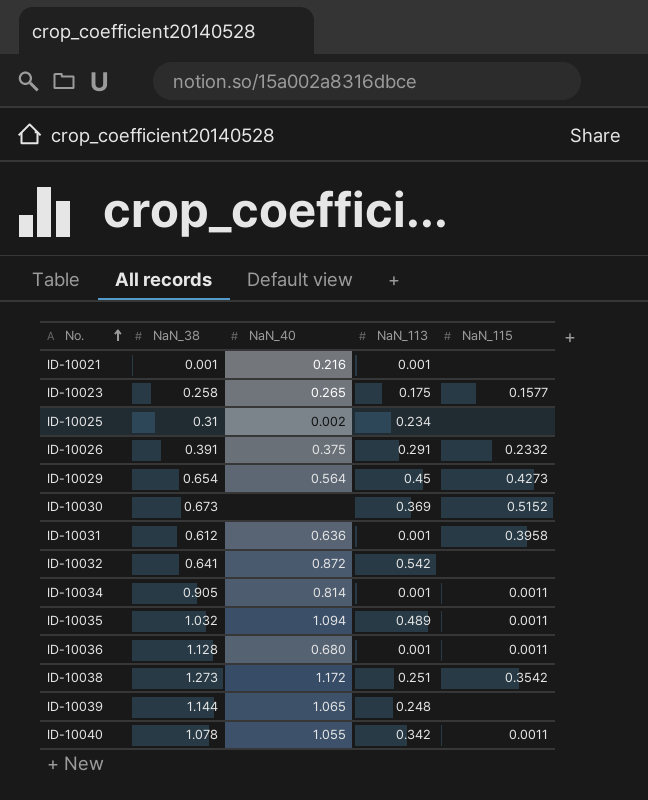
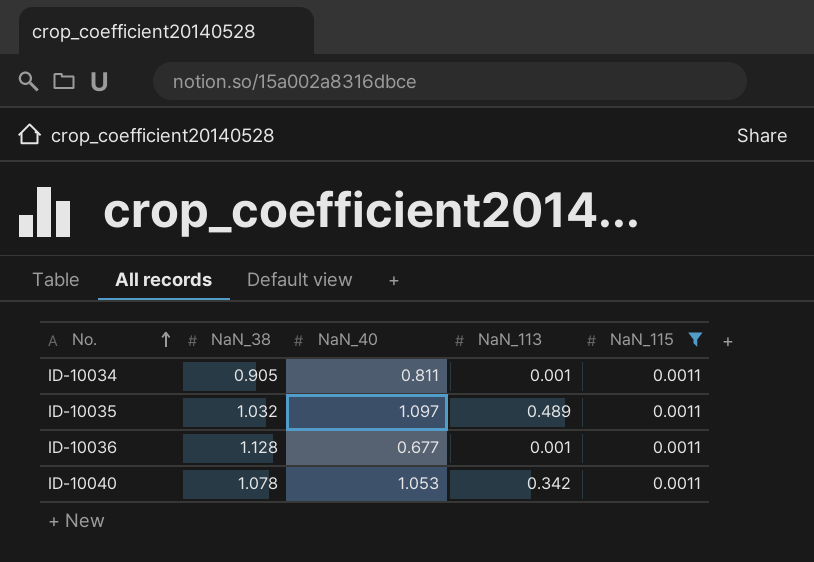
filter: none -> NaN_115 = 0.0011
ID-10034 | NaN_40: 0.814 -> 0.811
ID-10035 | NaN_40: 1.094 -> 1.097
ID-10036 | NaN_40: 0.680 -> 0.677
ID-10040 | NaN_40: 1.055 -> 1.053

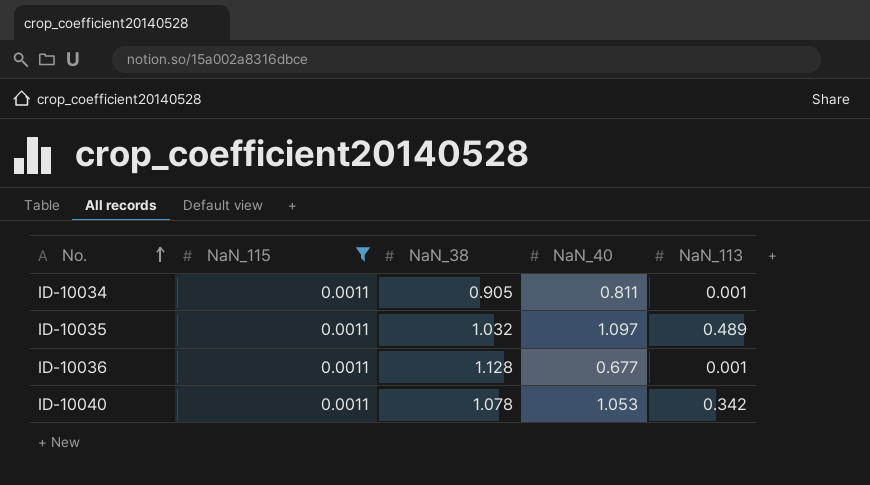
column NaN_115 | position: 5 -> 2

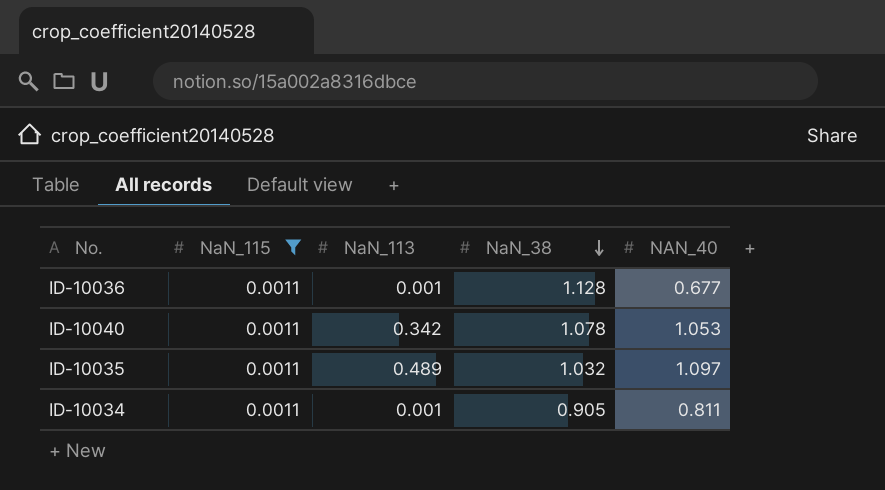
row order: No. ascending -> NaN_38 descending
column NaN_113 | position: 5 -> 3
column name: NaN_40 -> NAN_40

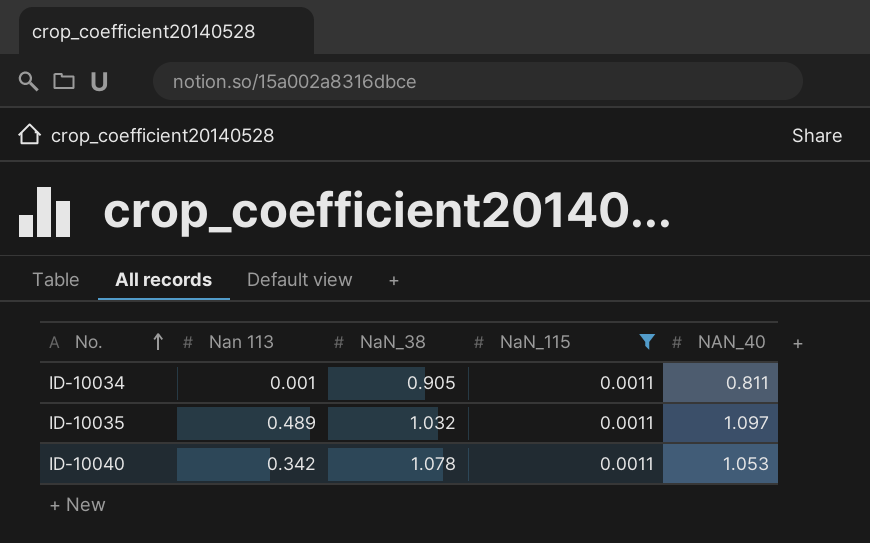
row order: NaN_38 descending -> No. ascending
column name: NaN_113 -> Nan 113
column NaN_115 | position: 2 -> 4
row ID-10036: 0.0011 | 0.001 | 1.128 | 0.677 -> none

